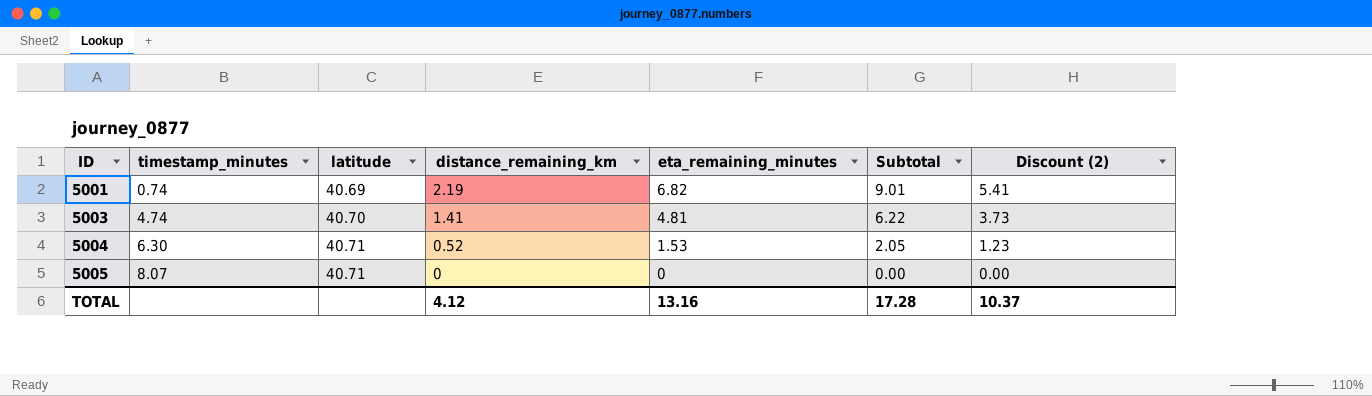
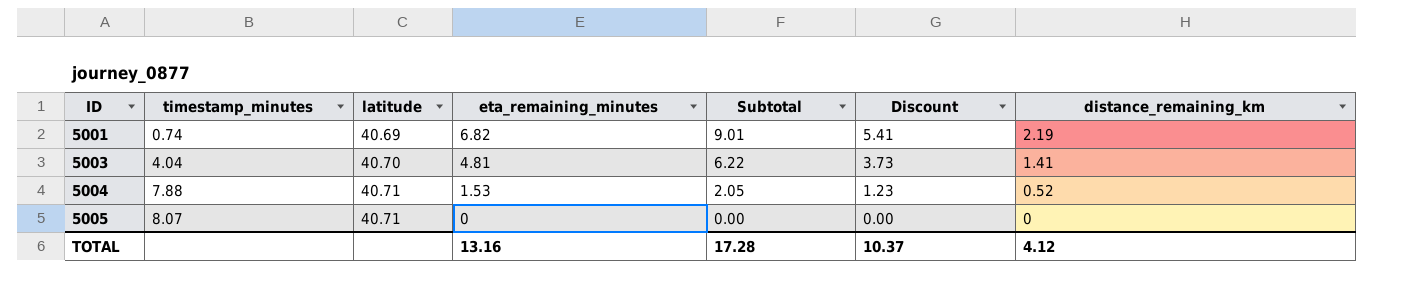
column name: Discount (2) -> Discount
column distance_remaining_km | position: 4 -> 7
5003 | timestamp_minutes: 4.74 -> 4.04
5004 | timestamp_minutes: 6.30 -> 7.88

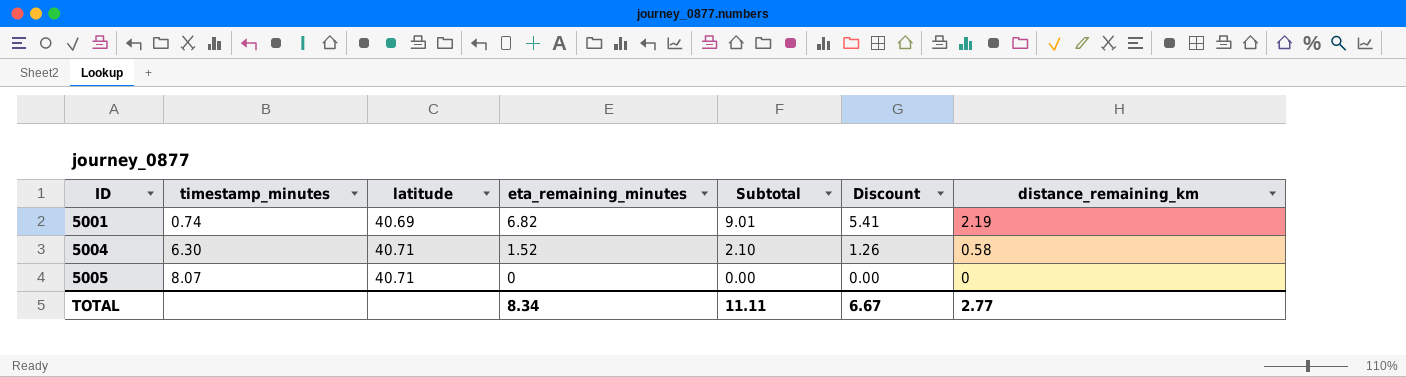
row 5003: 4.04 | 40.70 | 4.81 | 6.22 | 3.73 | 1.41 -> none
5004 | timestamp_minutes: 7.88 -> 6.30
5004 | eta_remaining_minutes: 1.53 -> 1.52
5004 | Subtotal: 2.05 -> 2.10
5004 | Discount: 1.23 -> 1.26
5004 | distance_remaining_km: 0.52 -> 0.58
TOTAL | eta_remaining_minutes: 13.16 -> 8.34
TOTAL | Subtotal: 17.28 -> 11.11
TOTAL | Discount: 10.37 -> 6.67
TOTAL | distance_remaining_km: 4.12 -> 2.77

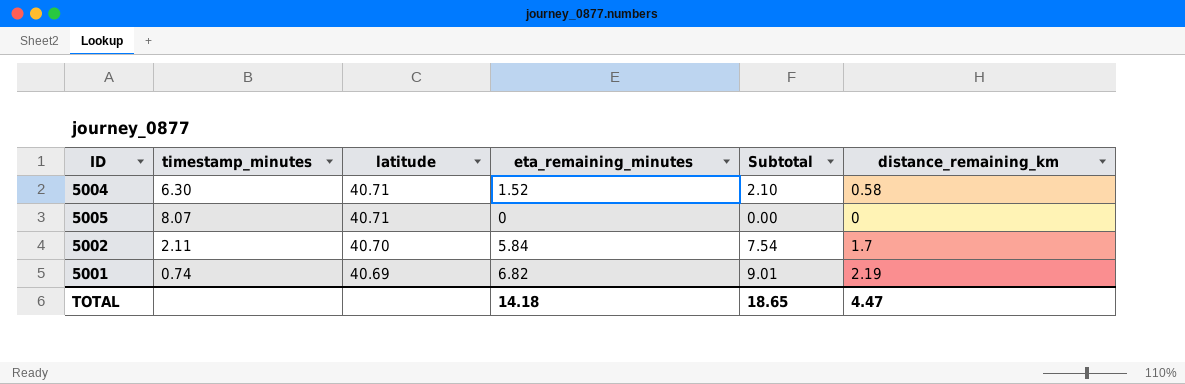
row order: ID ascending -> latitude descending
column Discount | formula: [Subtotal] * 0.6 -> none
row 5002: none -> 2.11 | 40.70 | 5.84 | 7.54 | 1.7
TOTAL | eta_remaining_minutes: 8.34 -> 14.18
TOTAL | Subtotal: 11.11 -> 18.65
TOTAL | distance_remaining_km: 2.77 -> 4.47

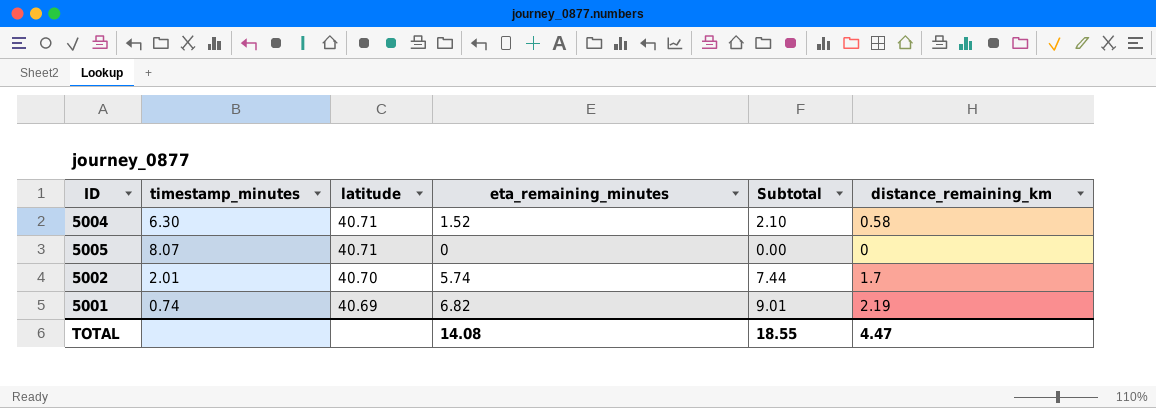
5002 | timestamp_minutes: 2.11 -> 2.01
5002 | eta_remaining_minutes: 5.84 -> 5.74
5002 | Subtotal: 7.54 -> 7.44
TOTAL | eta_remaining_minutes: 14.18 -> 14.08
TOTAL | Subtotal: 18.65 -> 18.55

